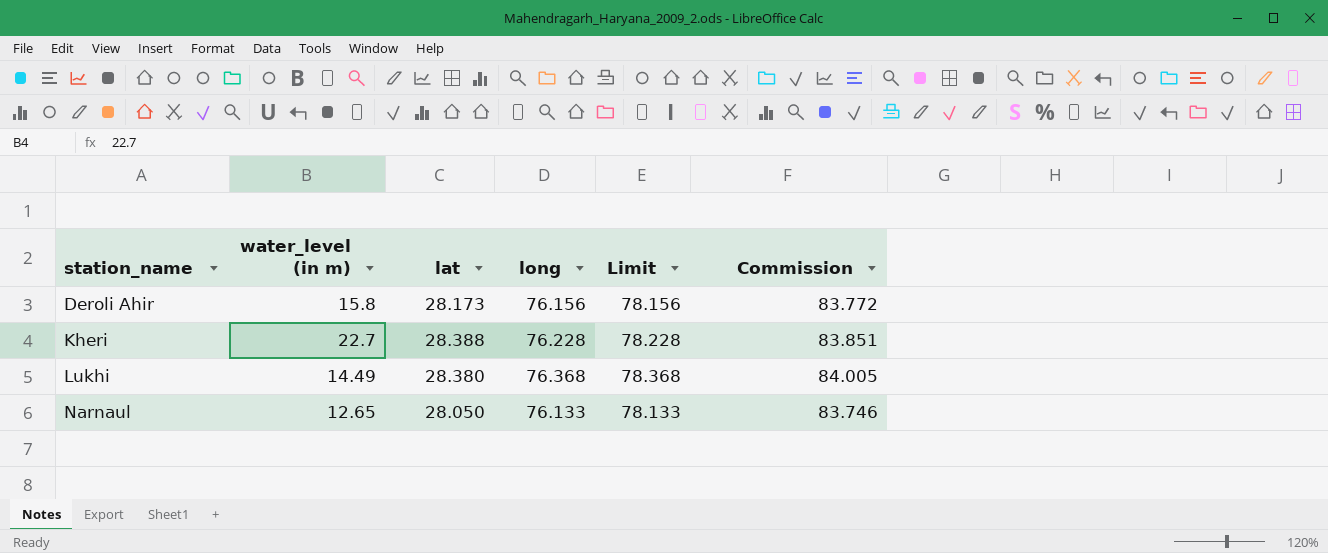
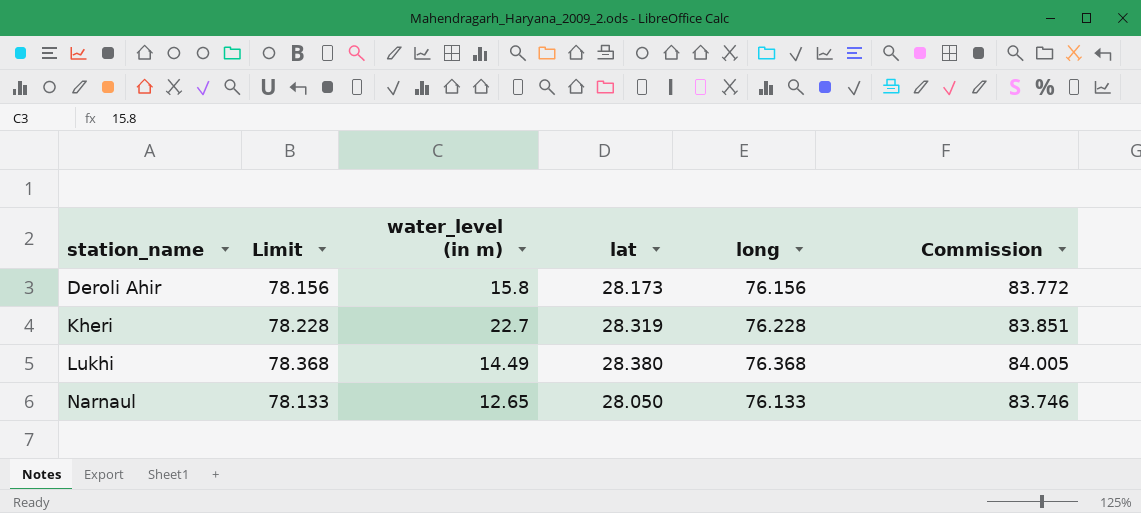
column Limit | position: 5 -> 2
Kheri | lat: 28.388 -> 28.319

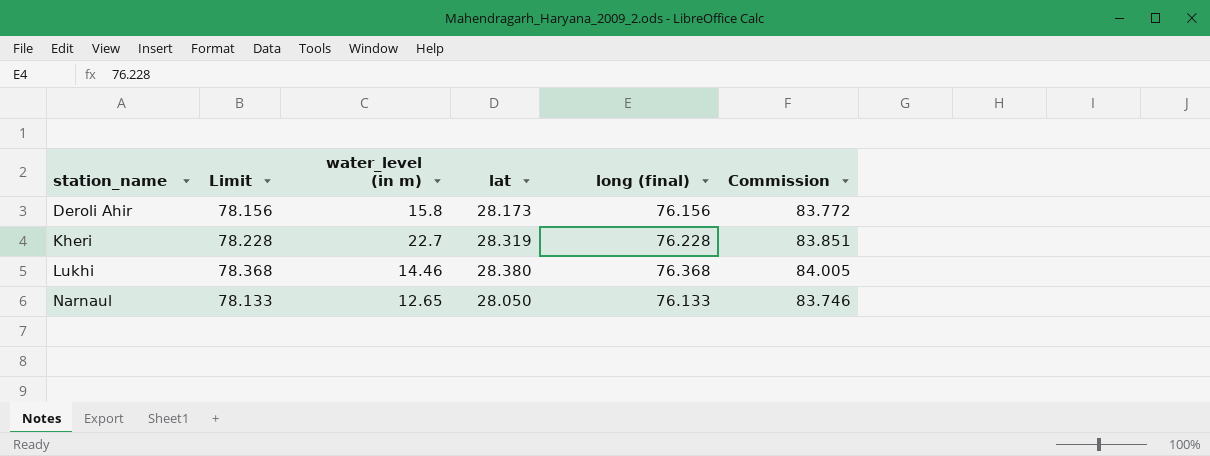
column name: long -> long (final)
Lukhi | water_level (in m): 14.49 -> 14.46

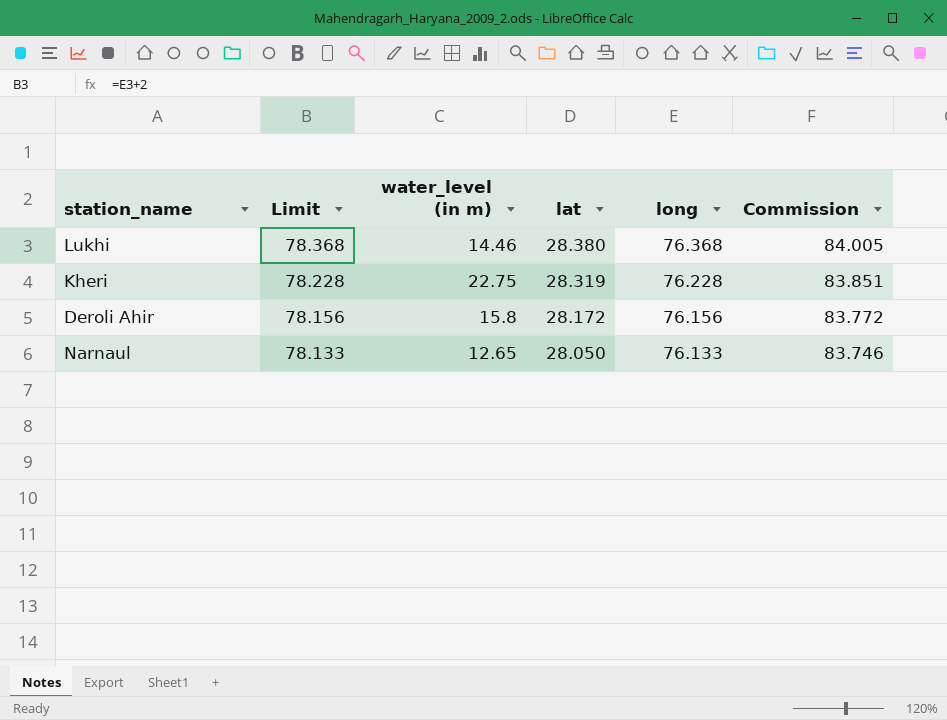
row order: station_name ascending -> Limit descending
column name: long (final) -> long
Kheri | water_level (in m): 22.7 -> 22.75
Deroli Ahir | lat: 28.173 -> 28.172

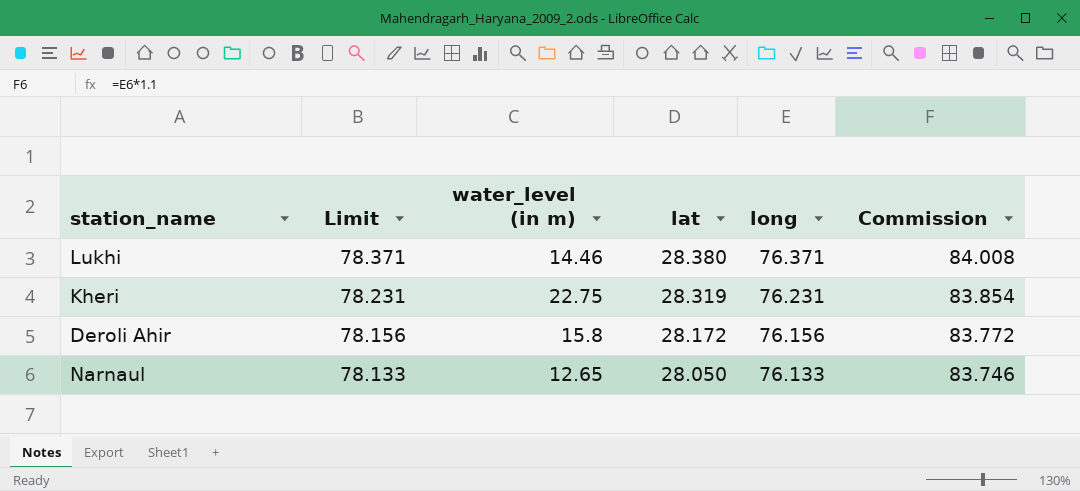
Lukhi | Limit: 78.368 -> 78.371
Lukhi | long: 76.368 -> 76.371
Lukhi | Commission: 84.005 -> 84.008
Kheri | Limit: 78.228 -> 78.231
Kheri | long: 76.228 -> 76.231
Kheri | Commission: 83.851 -> 83.854

